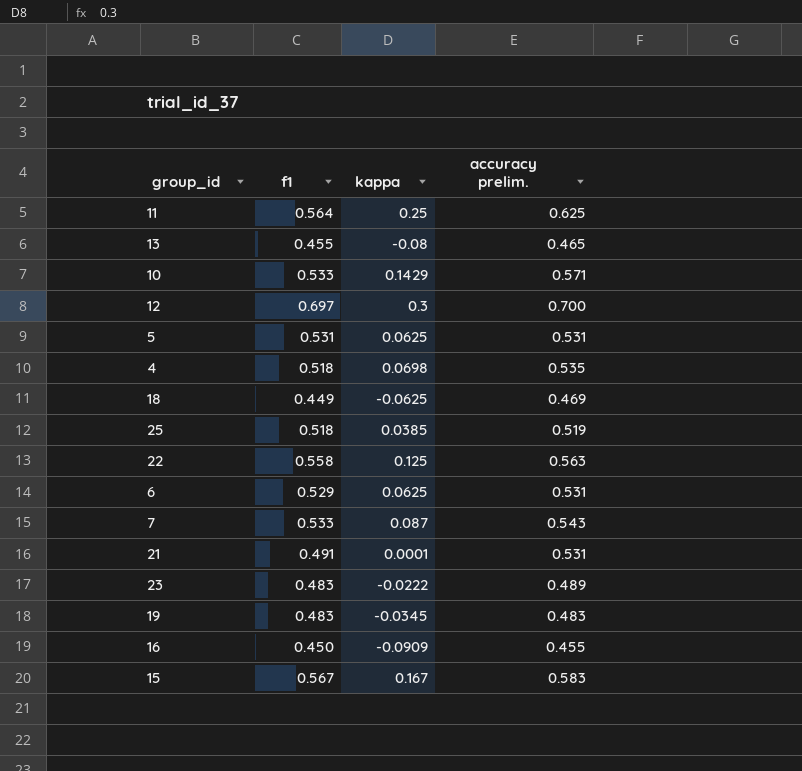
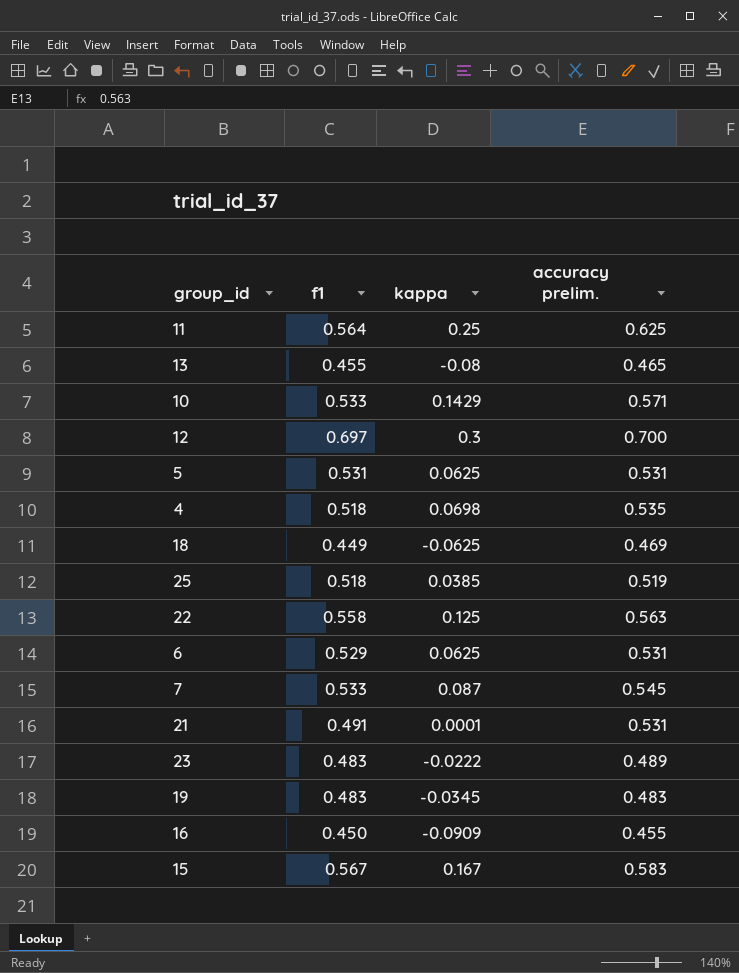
7 | accuracy prelim.: 0.543 -> 0.545

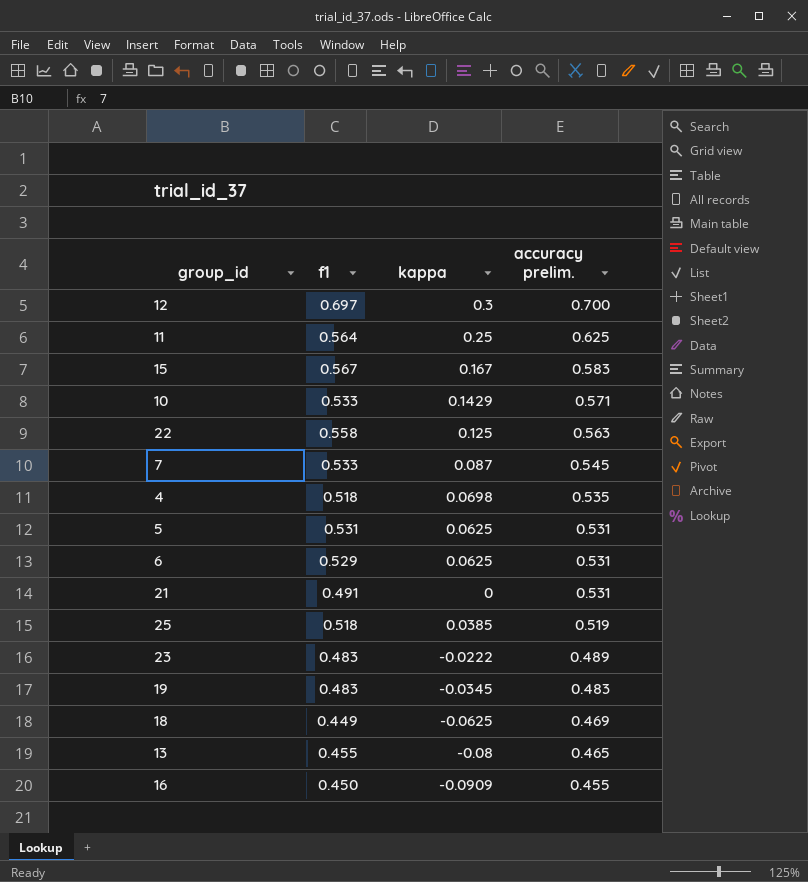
row order: none -> accuracy prelim. descending
21 | kappa: 0.0001 -> 0

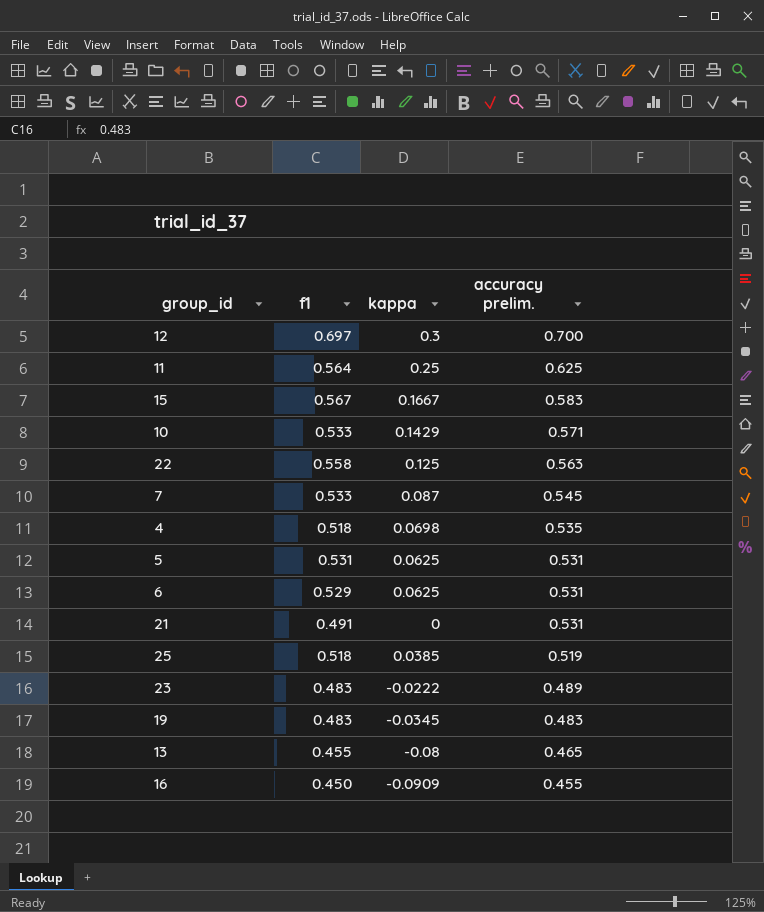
row 18: 0.449 | -0.0625 | 0.469 -> none
15 | kappa: 0.167 -> 0.1667

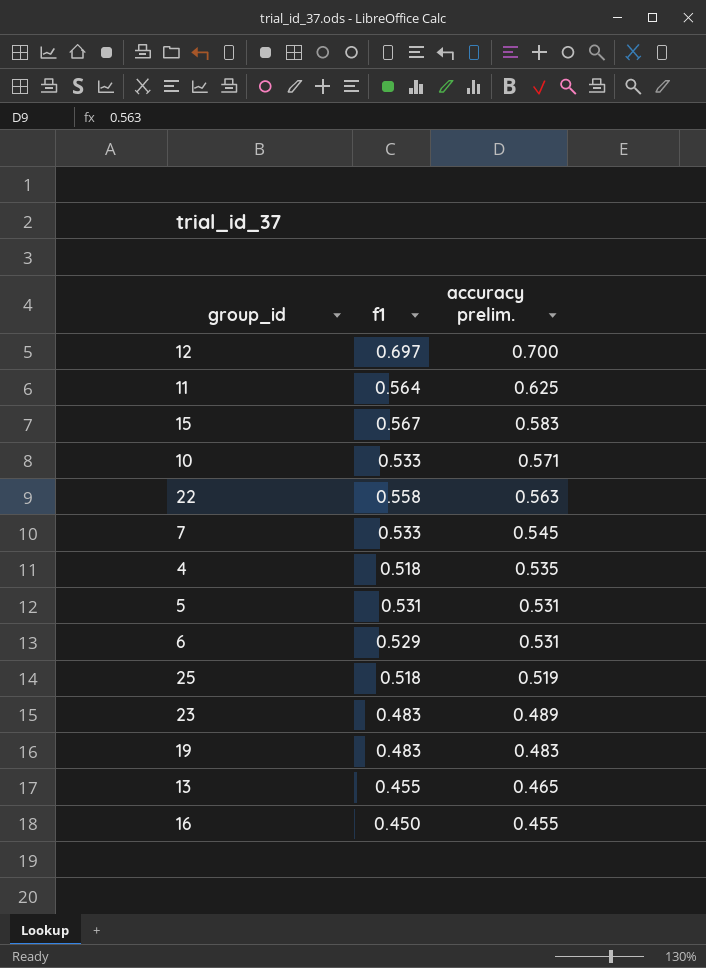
column kappa | position: 3 -> none
row 21: 0.491 | 0 | 0.531 -> none

